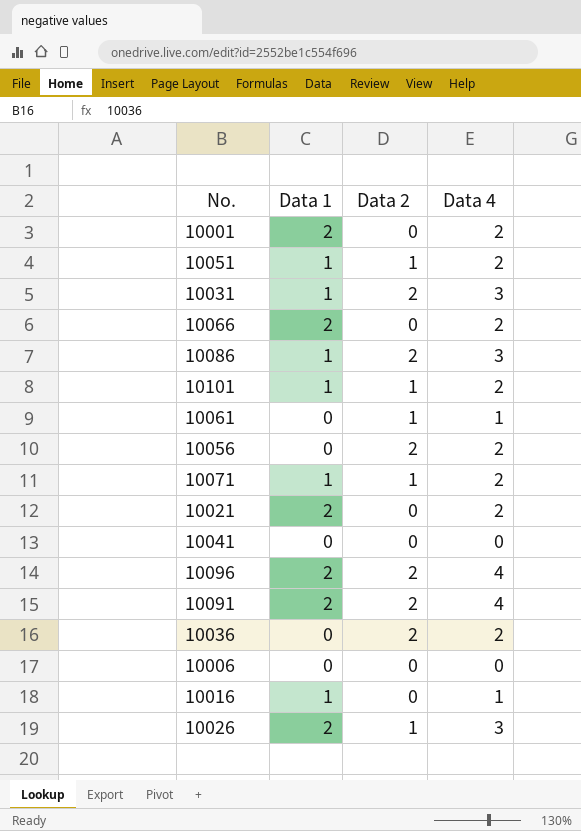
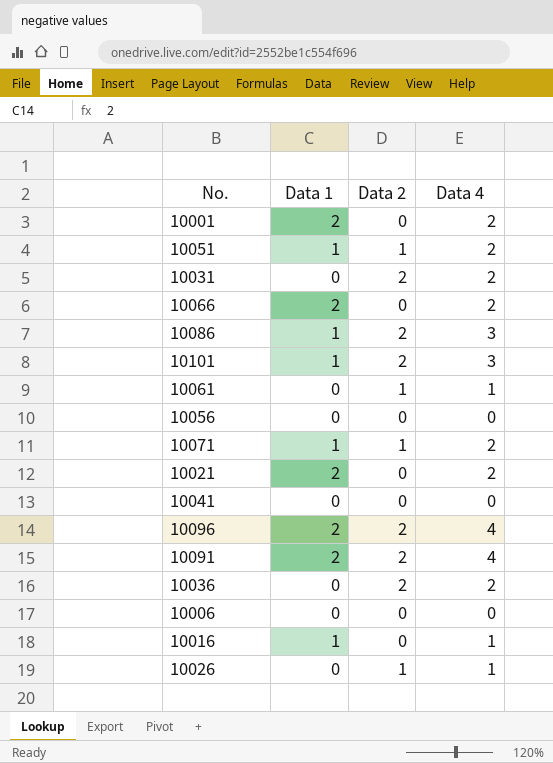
10031 | Data 1: 1 -> 0
10031 | Data 4: 3 -> 2
10101 | Data 2: 1 -> 2
10101 | Data 4: 2 -> 3
10056 | Data 2: 2 -> 0
10056 | Data 4: 2 -> 0
10026 | Data 1: 2 -> 0
10026 | Data 4: 3 -> 1

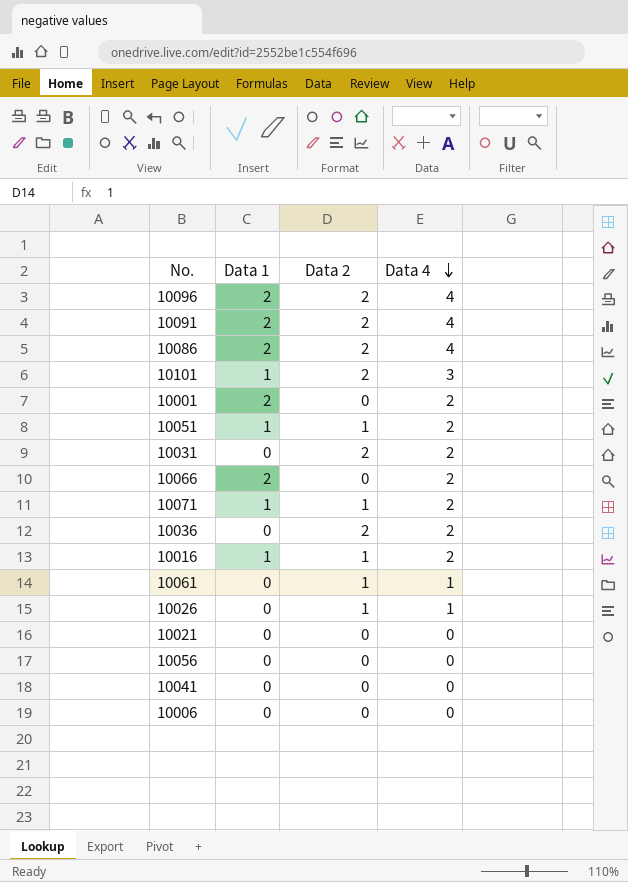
row order: none -> Data 4 descending
10086 | Data 1: 1 -> 2
10086 | Data 4: 3 -> 4
10016 | Data 2: 0 -> 1
10016 | Data 4: 1 -> 2
10021 | Data 1: 2 -> 0
10021 | Data 4: 2 -> 0

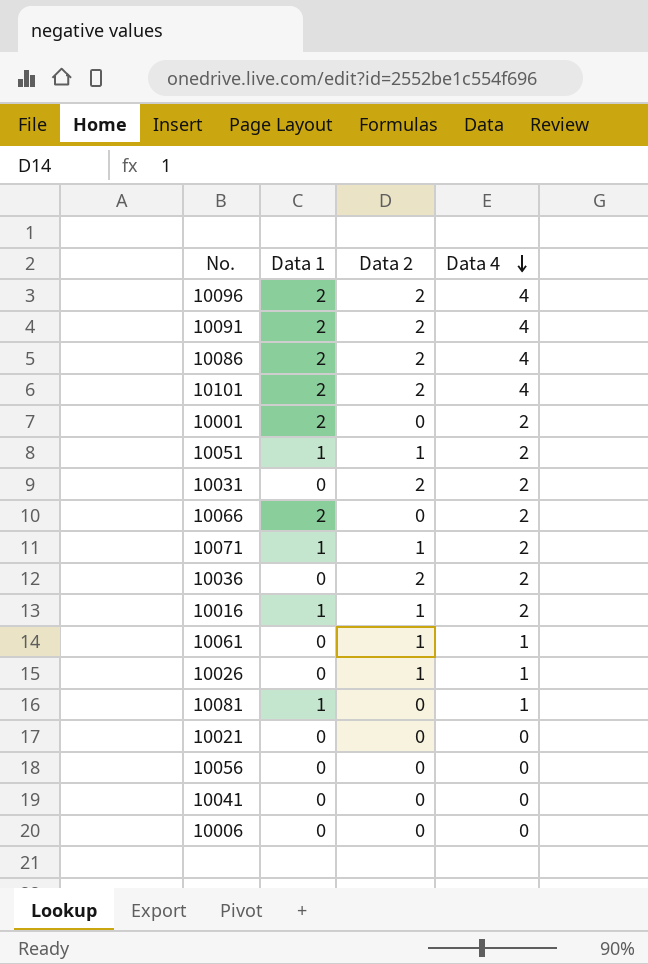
10101 | Data 1: 1 -> 2
10101 | Data 4: 3 -> 4
row 10081: none -> 1 | 0 | 1

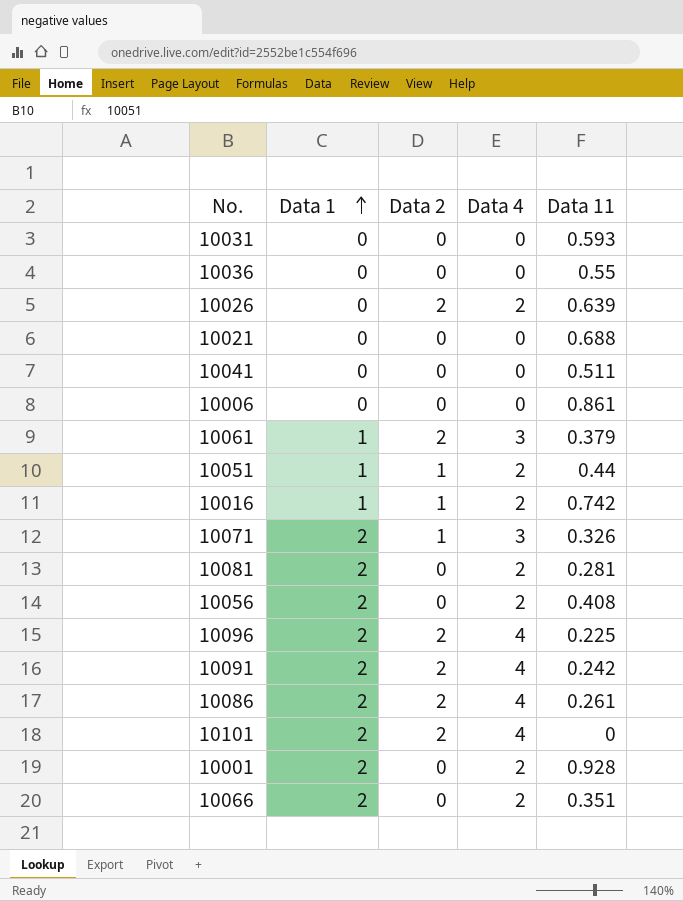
row order: Data 4 descending -> Data 1 ascending
column Data 11 | position: none -> 5
10031 | Data 2: 2 -> 0
10031 | Data 4: 2 -> 0
10036 | Data 2: 2 -> 0
10036 | Data 4: 2 -> 0
10026 | Data 2: 1 -> 2
10026 | Data 4: 1 -> 2
10061 | Data 1: 0 -> 1
10061 | Data 2: 1 -> 2
10061 | Data 4: 1 -> 3
10071 | Data 1: 1 -> 2
10071 | Data 4: 2 -> 3
10081 | Data 1: 1 -> 2
10081 | Data 4: 1 -> 2
10056 | Data 1: 0 -> 2
10056 | Data 4: 0 -> 2

